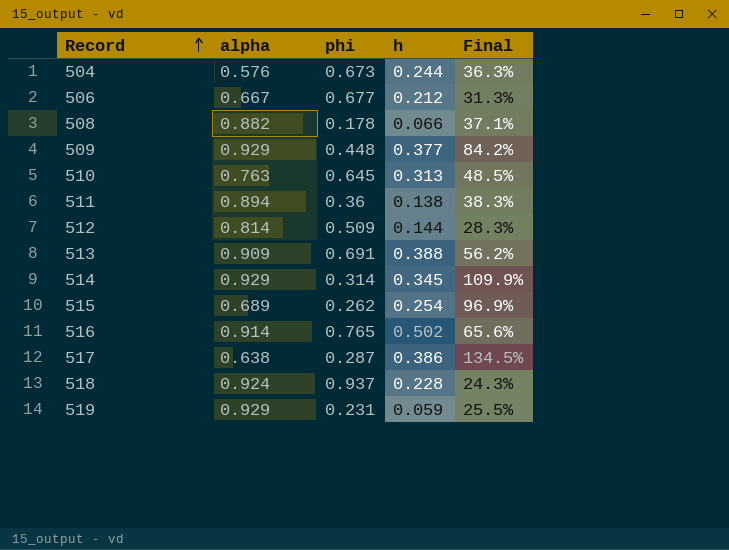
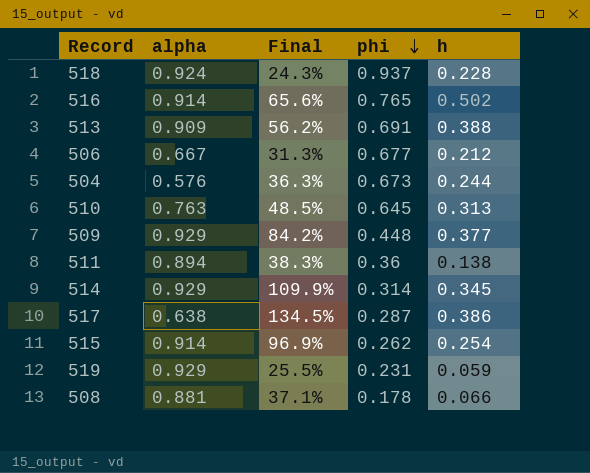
row order: Record ascending -> phi descending
column Final | position: 5 -> 3
row 512: 0.814 | 0.509 | 0.144 | 28.3% -> none
515 | alpha: 0.689 -> 0.914
508 | alpha: 0.882 -> 0.881

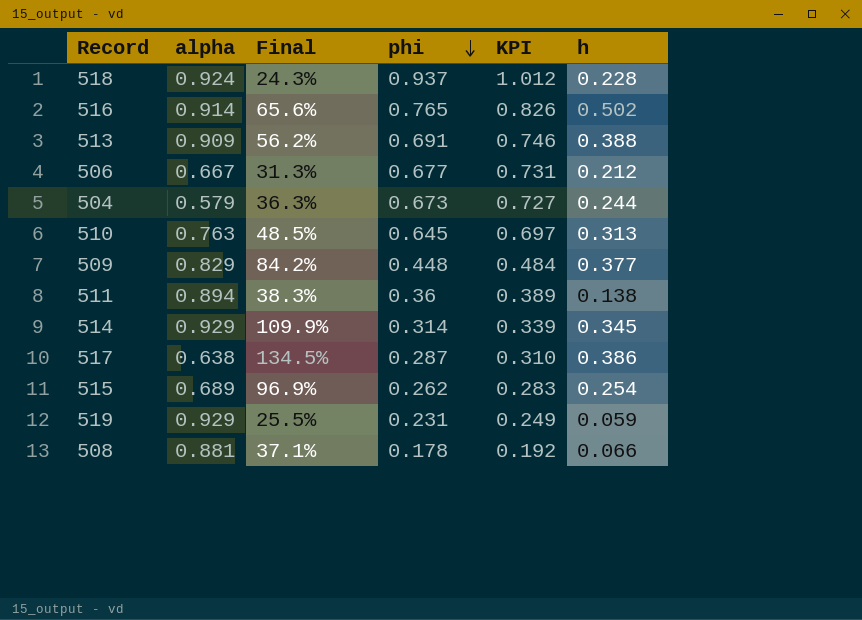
column KPI | formula: none -> [phi] * 1.08
504 | alpha: 0.576 -> 0.579
509 | alpha: 0.929 -> 0.829
515 | alpha: 0.914 -> 0.689

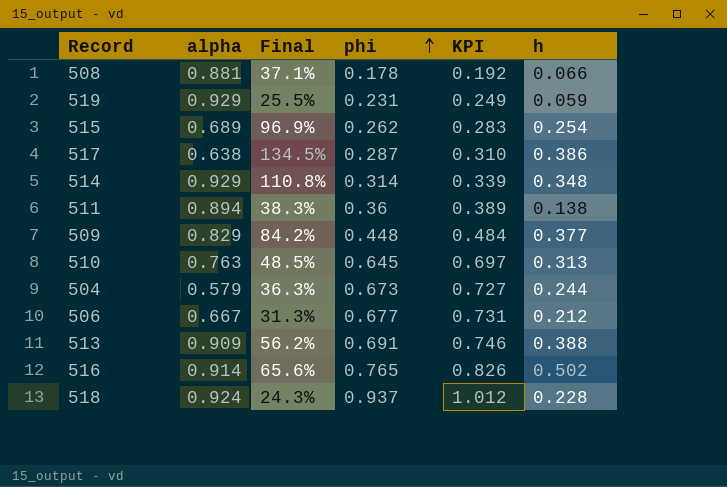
row order: phi descending -> phi ascending
514 | Final: 109.9% -> 110.8%
514 | h: 0.345 -> 0.348

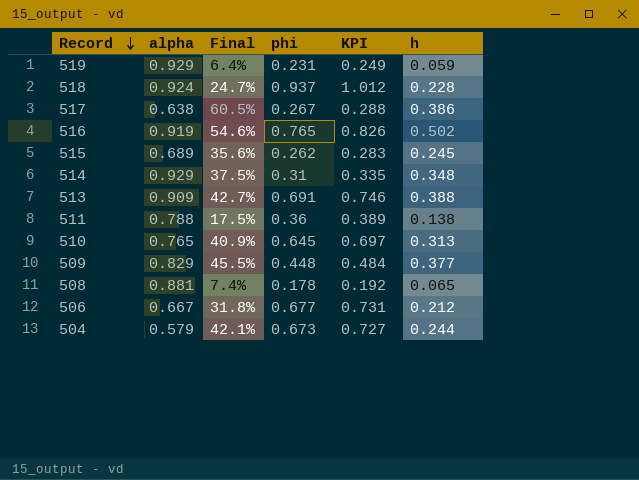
row order: phi ascending -> Record descending
column Final | formula: [h] / [phi] -> [h] / [alpha]
517 | phi: 0.287 -> 0.267
517 | KPI: 0.310 -> 0.288
516 | alpha: 0.914 -> 0.919
515 | h: 0.254 -> 0.245
514 | phi: 0.314 -> 0.31
514 | KPI: 0.339 -> 0.335
511 | alpha: 0.894 -> 0.788
510 | alpha: 0.763 -> 0.765
508 | h: 0.066 -> 0.065

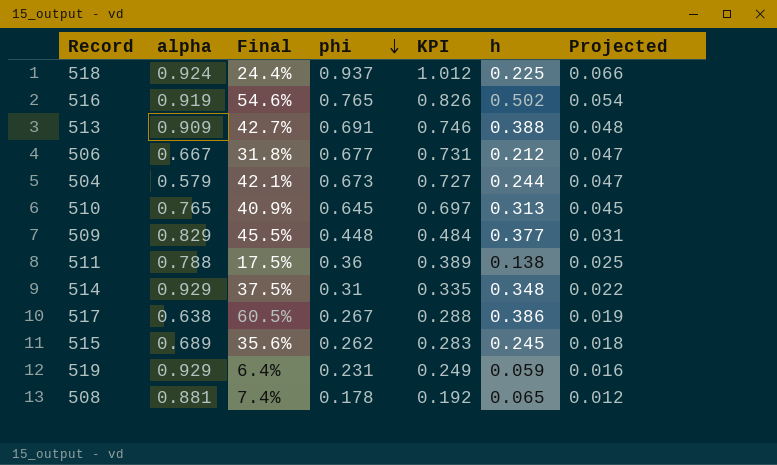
row order: Record descending -> phi descending
column Projected | formula: none -> [phi] * 0.07
518 | Final: 24.7% -> 24.4%
518 | h: 0.228 -> 0.225

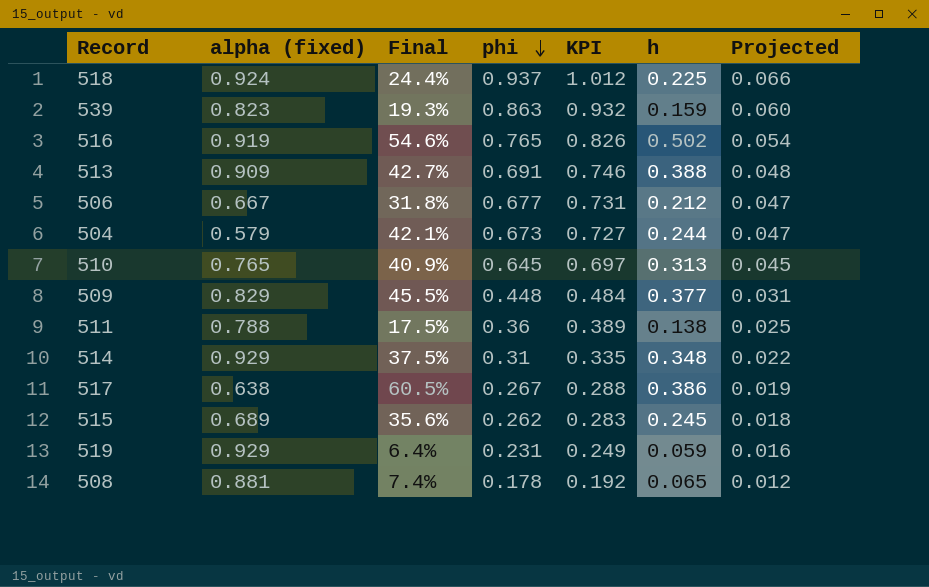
column name: alpha -> alpha (fixed)
row 539: none -> 0.823 | 19.3% | 0.863 | 0.932 | 0.159 | 0.060

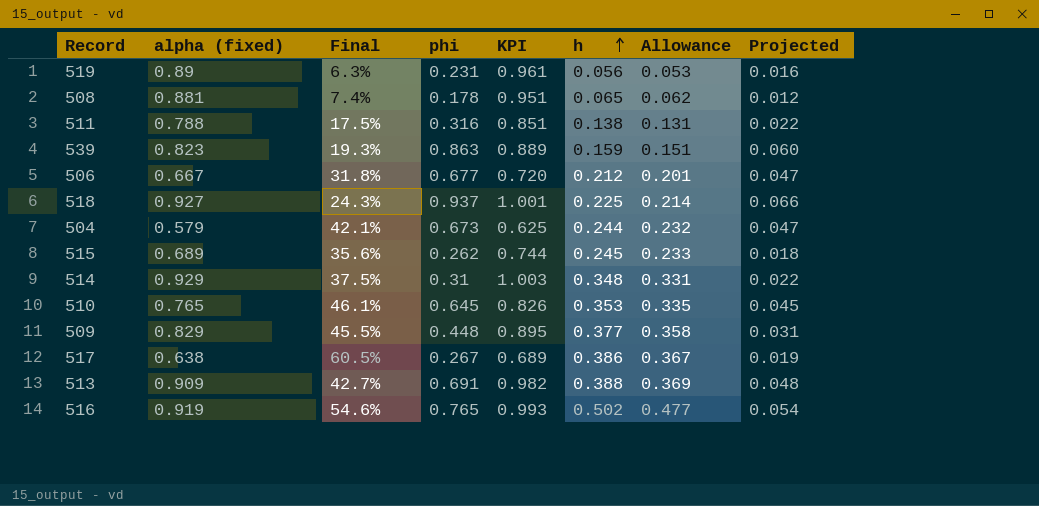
row order: phi descending -> h ascending
column KPI | formula: [phi] * 1.08 -> [alpha (fixed)] * 1.08
column Allowance | formula: none -> [h] * 0.95
519 | alpha (fixed): 0.929 -> 0.89
519 | Final: 6.4% -> 6.3%
519 | h: 0.059 -> 0.056
511 | phi: 0.36 -> 0.316
511 | Projected: 0.025 -> 0.022
518 | alpha (fixed): 0.924 -> 0.927
518 | Final: 24.4% -> 24.3%
510 | Final: 40.9% -> 46.1%
510 | h: 0.313 -> 0.353

